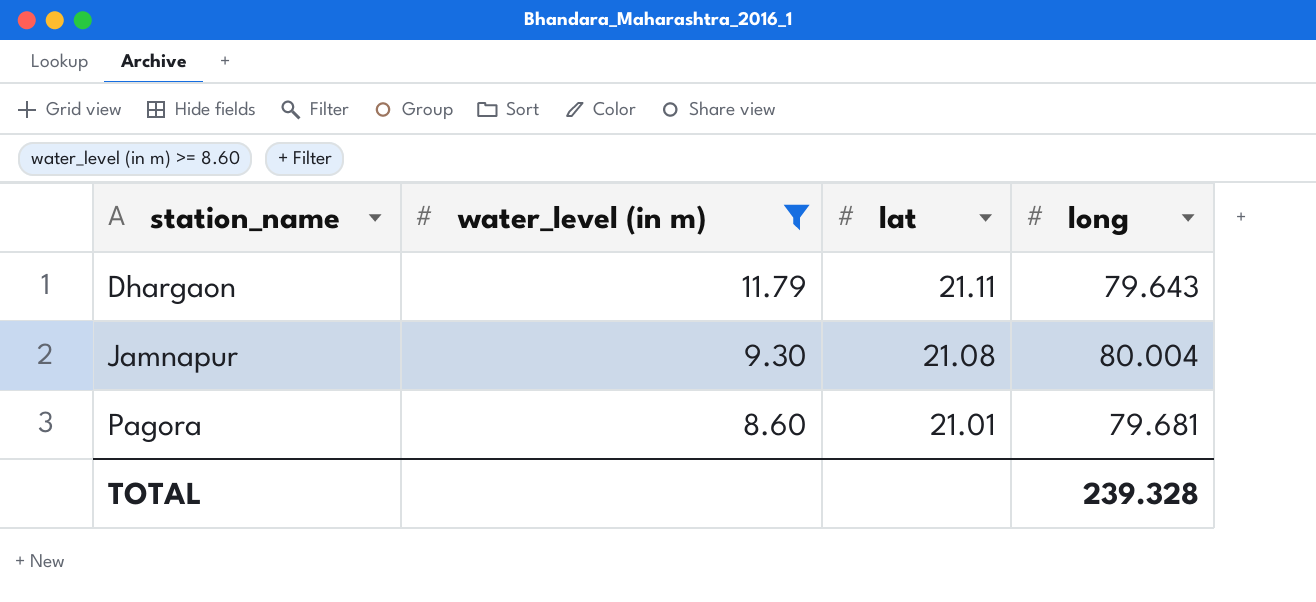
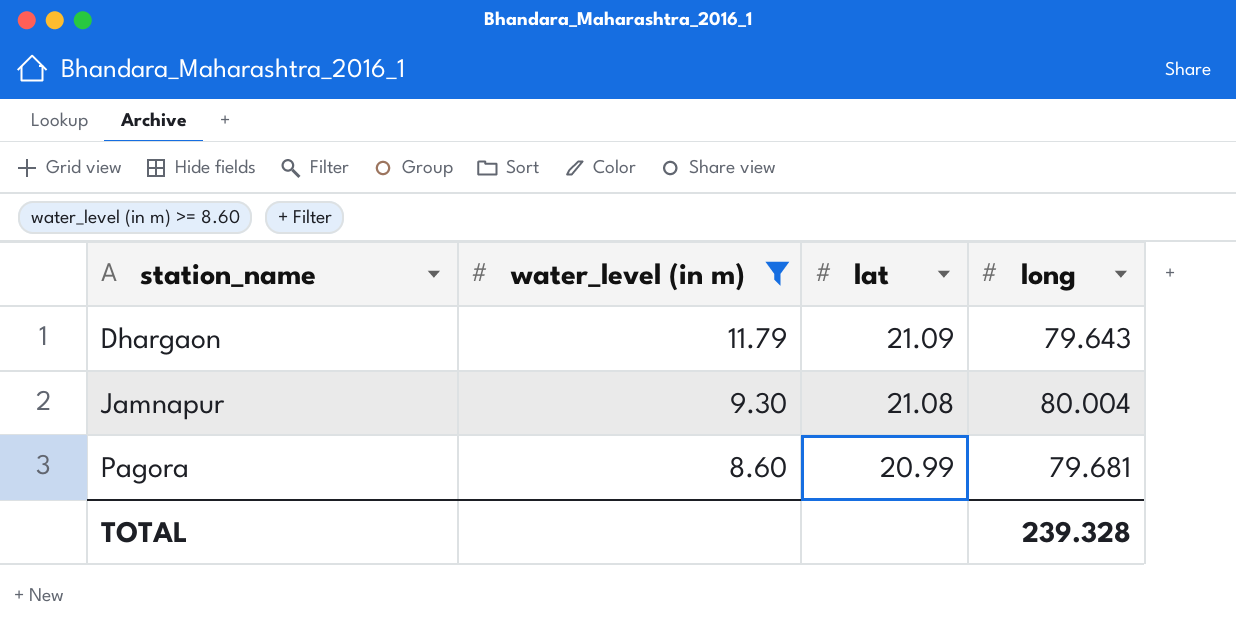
Dhargaon | lat: 21.11 -> 21.09
Pagora | lat: 21.01 -> 20.99

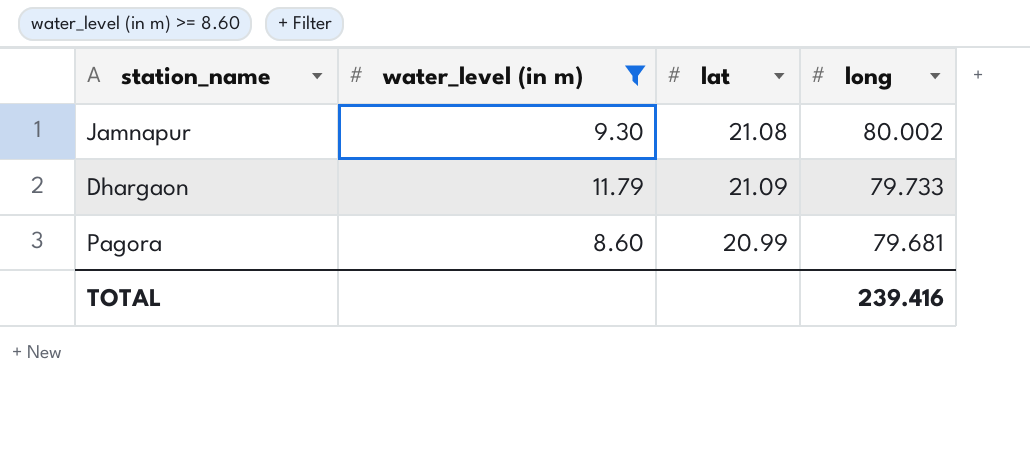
row order: station_name ascending -> long descending
Jamnapur | long: 80.004 -> 80.002
Dhargaon | long: 79.643 -> 79.733
TOTAL | long: 239.328 -> 239.416

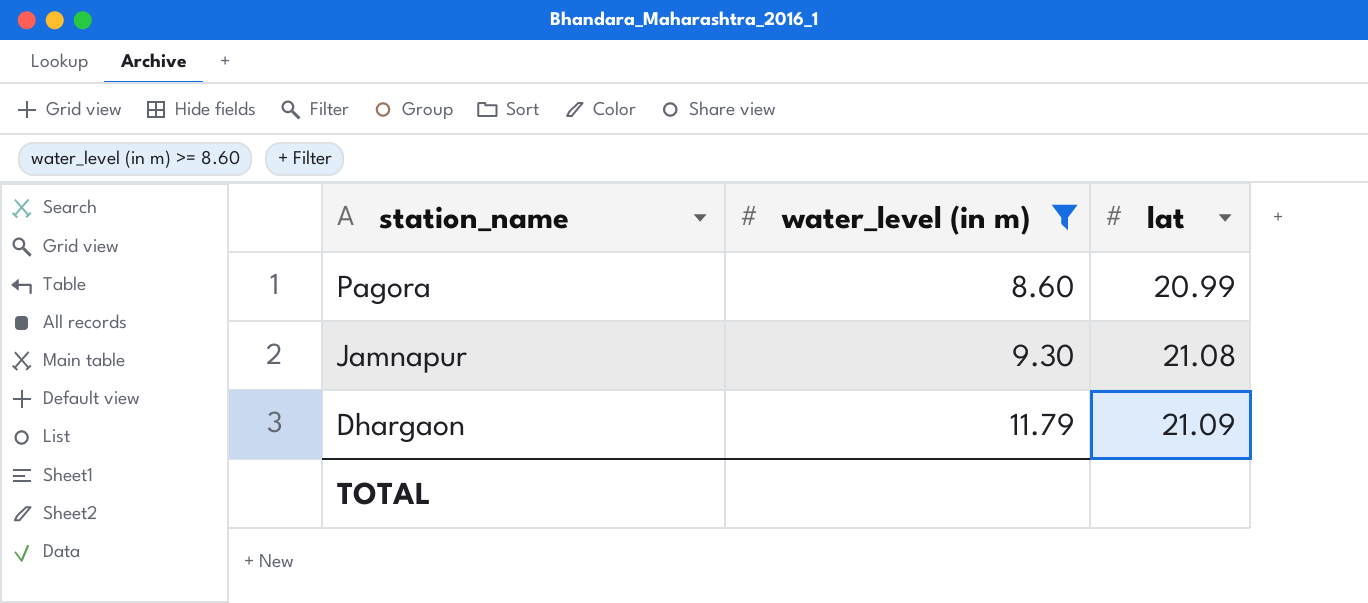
row order: long descending -> station_name descending
column long | position: 4 -> none

